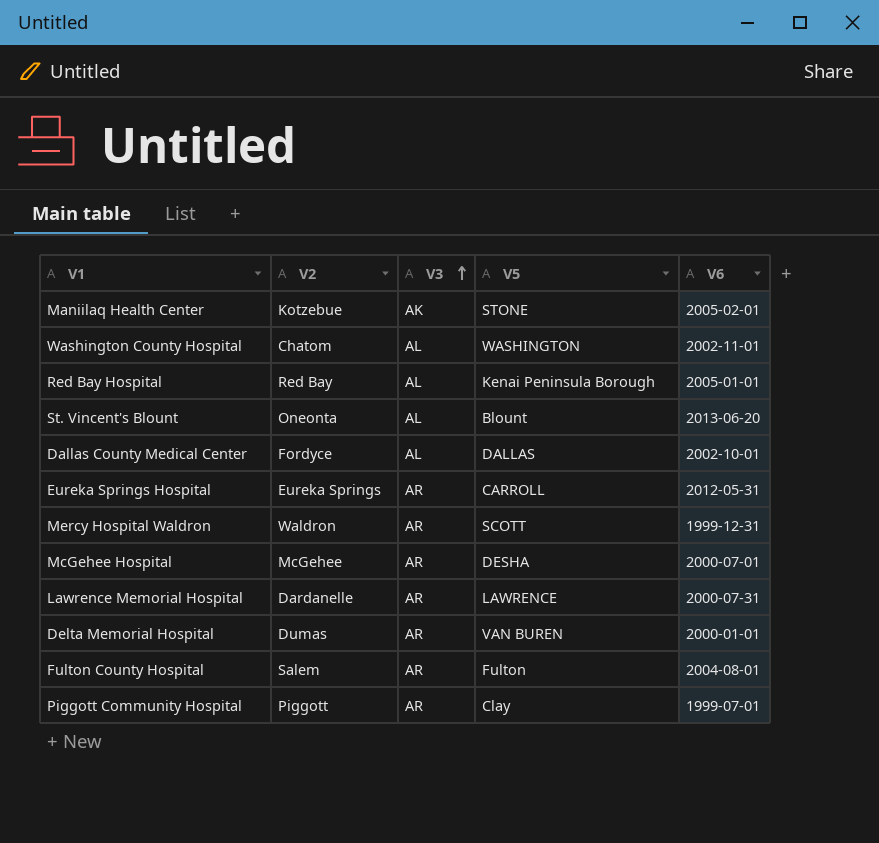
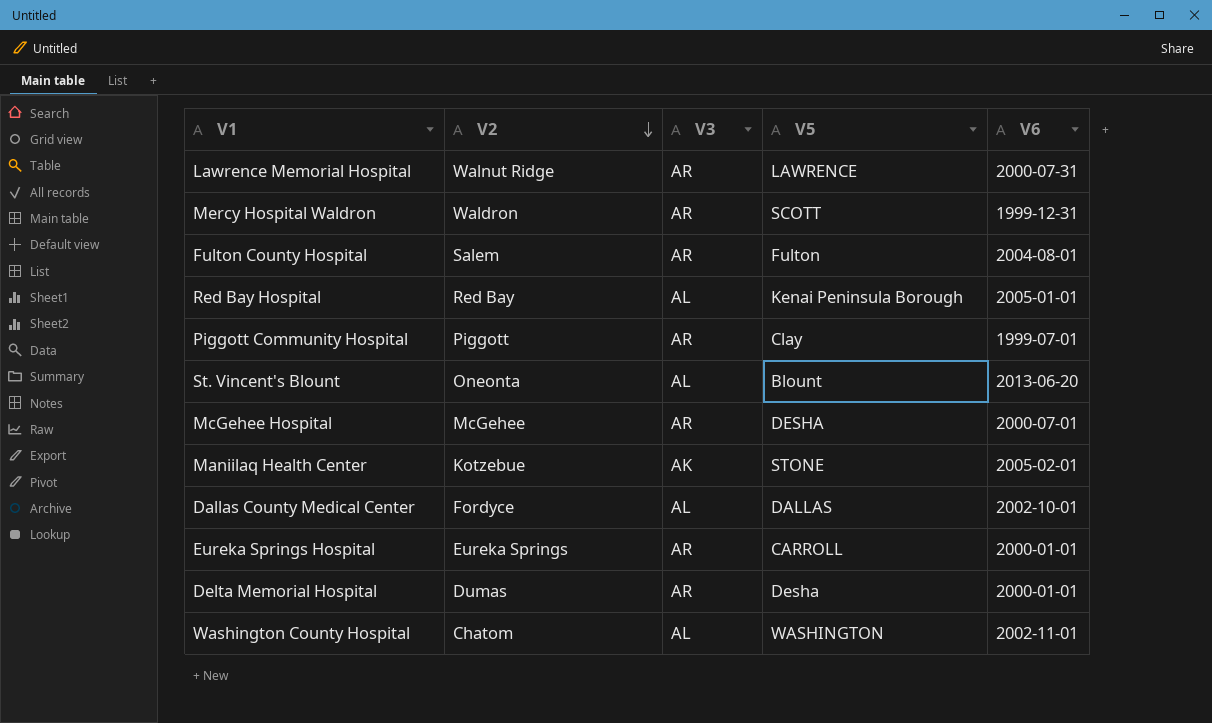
row order: V3 ascending -> V2 descending
Lawrence Memorial Hospital | V2: Dardanelle -> Walnut Ridge
Eureka Springs Hospital | V6: 2012-05-31 -> 2000-01-01
Delta Memorial Hospital | V5: VAN BUREN -> Desha

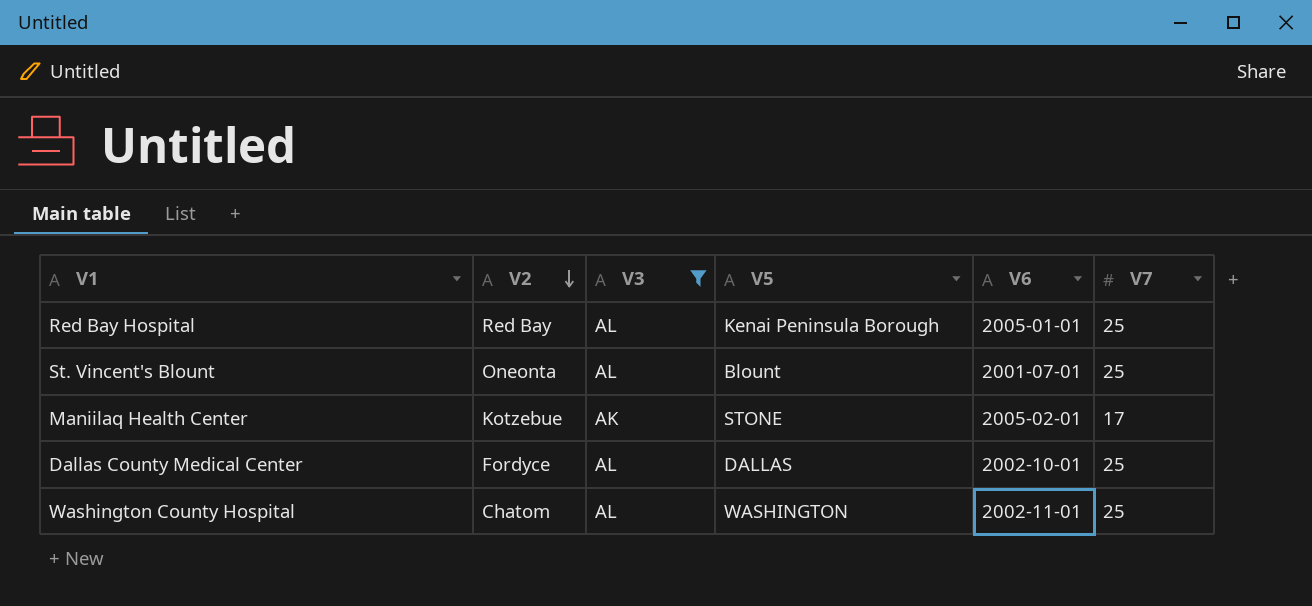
filter: none -> V3 != AR
column V7 | position: none -> 6
St. Vincent's Blount | V6: 2013-06-20 -> 2001-07-01

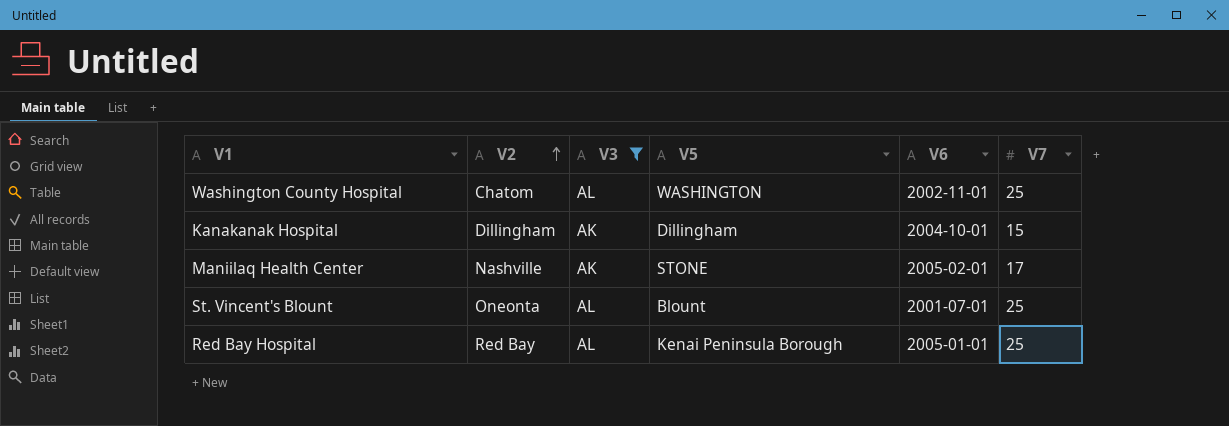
row order: V2 descending -> V2 ascending
row Dallas County Medical Center: Fordyce | AL | DALLAS | 2002-10-01 | 25 -> none
row Kanakanak Hospital: none -> Dillingham | AK | Dillingham | 2004-10-01 | 15
Maniilaq Health Center | V2: Kotzebue -> Nashville

